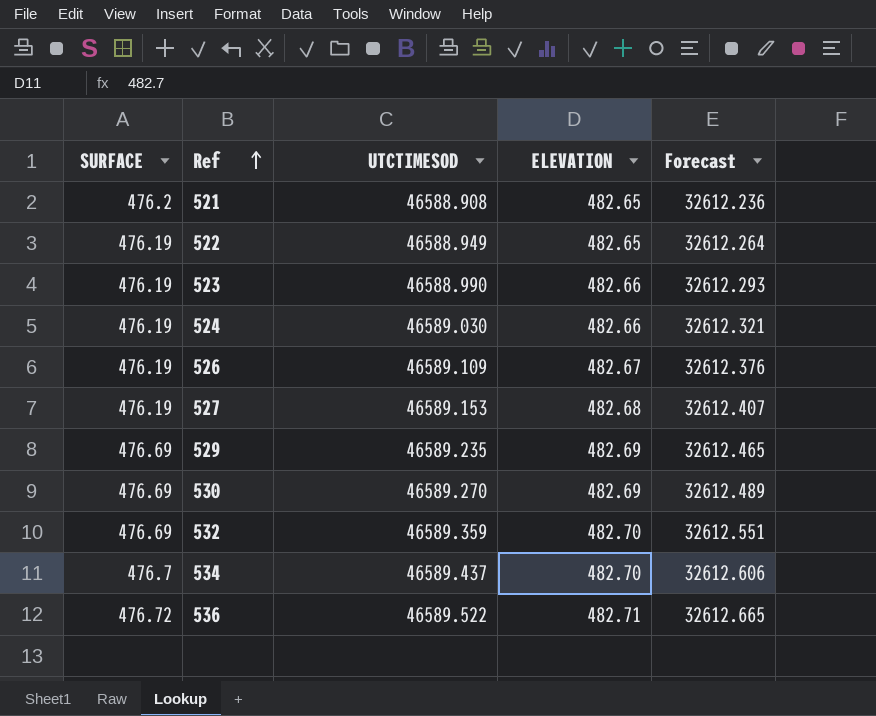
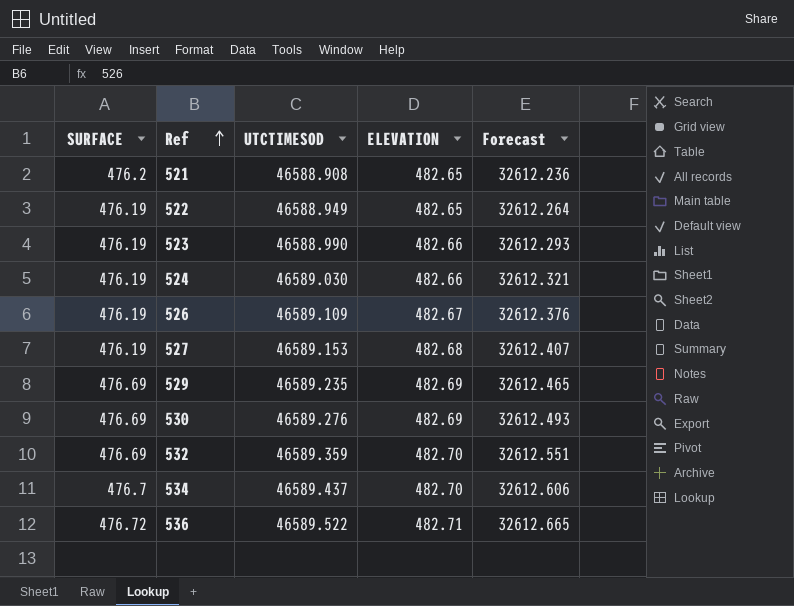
530 | UTCTIMESOD: 46589.270 -> 46589.276
530 | Forecast: 32612.489 -> 32612.493

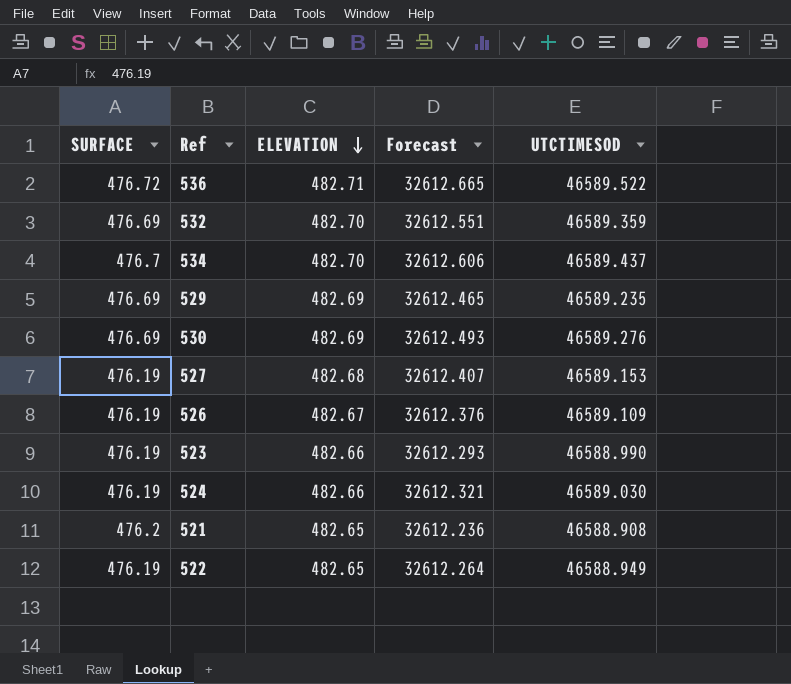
row order: Ref ascending -> ELEVATION descending
column UTCTIMESOD | position: 3 -> 5

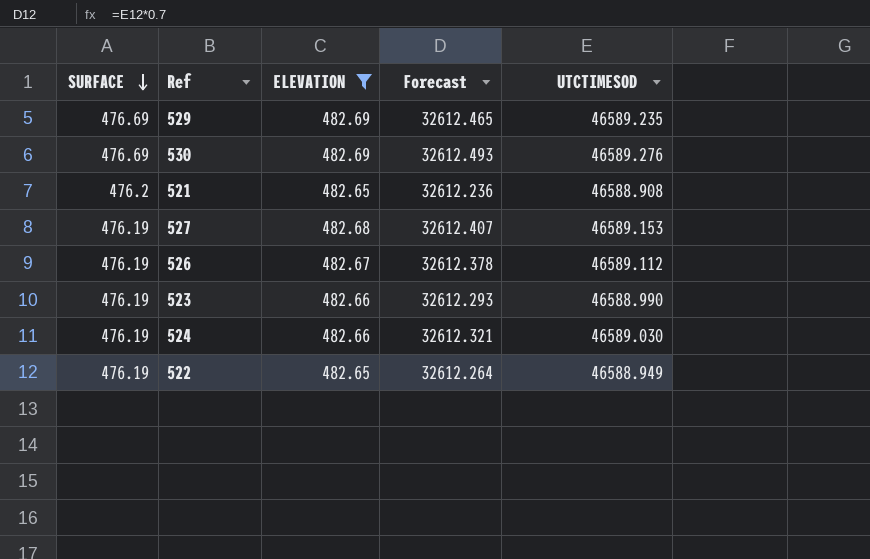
filter: none -> ELEVATION <= 482.69
row order: ELEVATION descending -> SURFACE descending
526 | Forecast: 32612.376 -> 32612.378
526 | UTCTIMESOD: 46589.109 -> 46589.112

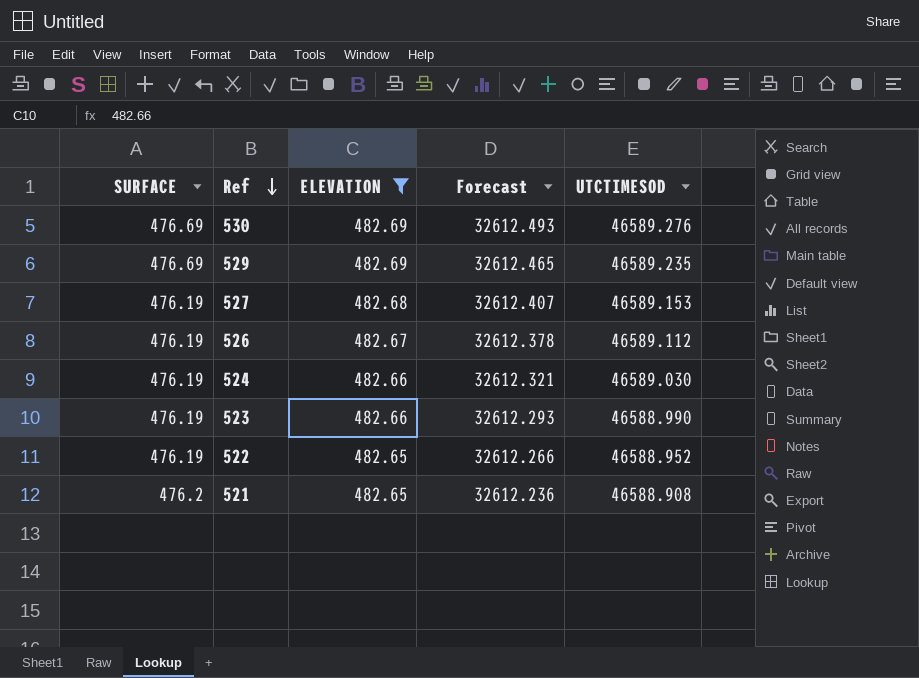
row order: SURFACE descending -> Ref descending
522 | Forecast: 32612.264 -> 32612.266
522 | UTCTIMESOD: 46588.949 -> 46588.952

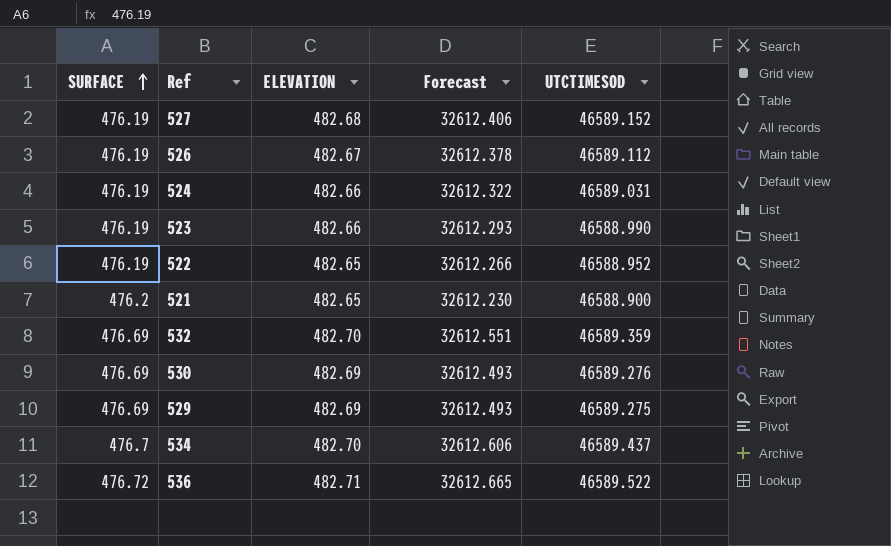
filter: ELEVATION <= 482.69 -> none
row order: Ref descending -> SURFACE ascending
527 | Forecast: 32612.407 -> 32612.406
527 | UTCTIMESOD: 46589.153 -> 46589.152
524 | Forecast: 32612.321 -> 32612.322
524 | UTCTIMESOD: 46589.030 -> 46589.031
521 | Forecast: 32612.236 -> 32612.230
521 | UTCTIMESOD: 46588.908 -> 46588.900
529 | Forecast: 32612.465 -> 32612.493
529 | UTCTIMESOD: 46589.235 -> 46589.275

